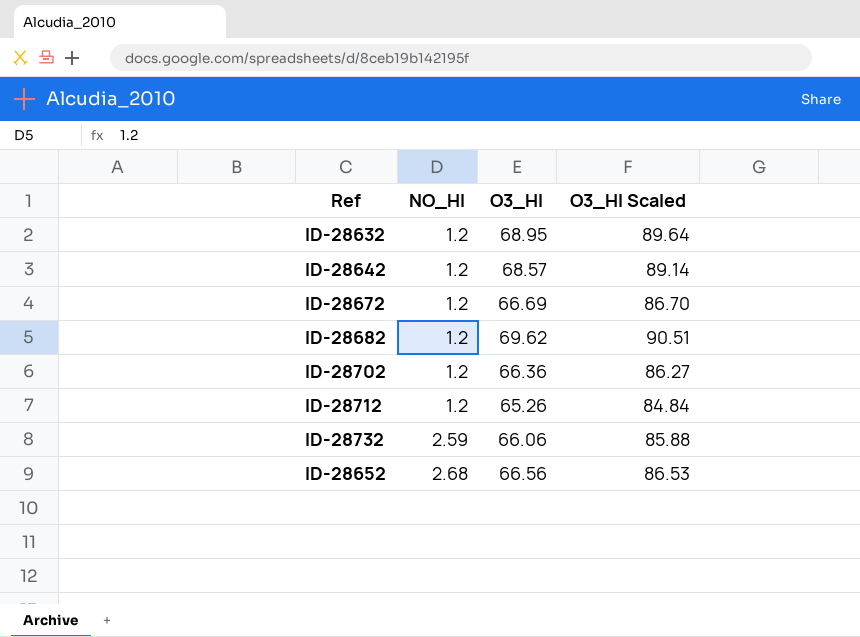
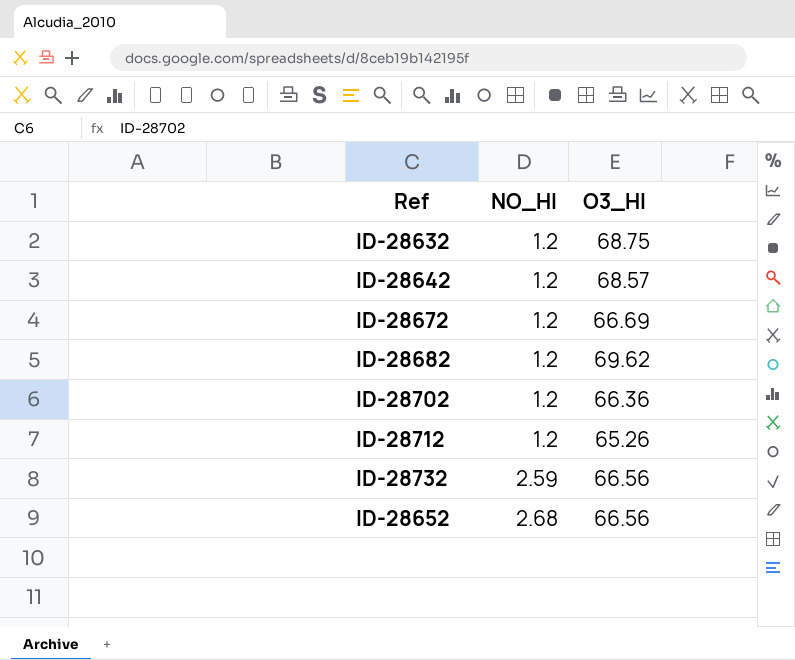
column O3_HI Scaled | formula: [O3_HI] * 1.3 -> none
ID-28632 | O3_HI: 68.95 -> 68.75
ID-28732 | O3_HI: 66.06 -> 66.56

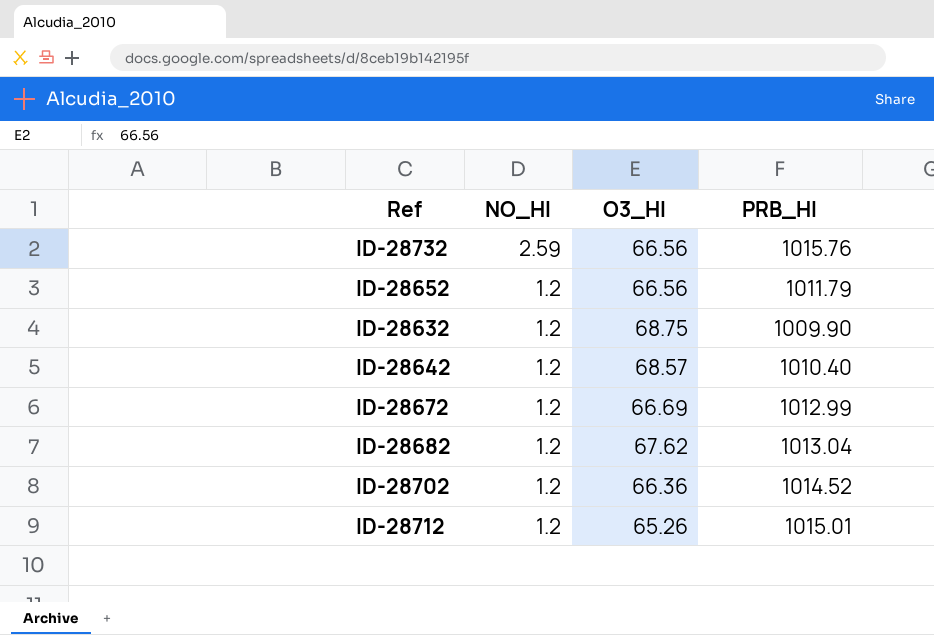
row order: NO_HI ascending -> NO_HI descending
column PRB_HI | position: none -> 4
ID-28652 | NO_HI: 2.68 -> 1.2
ID-28682 | O3_HI: 69.62 -> 67.62

